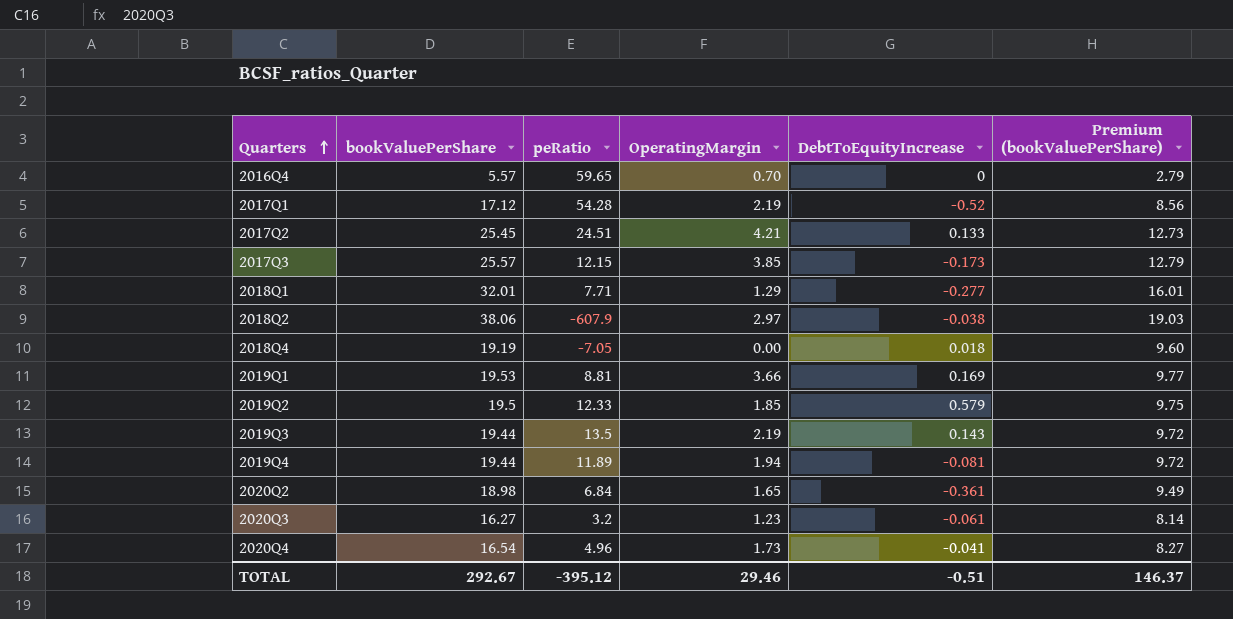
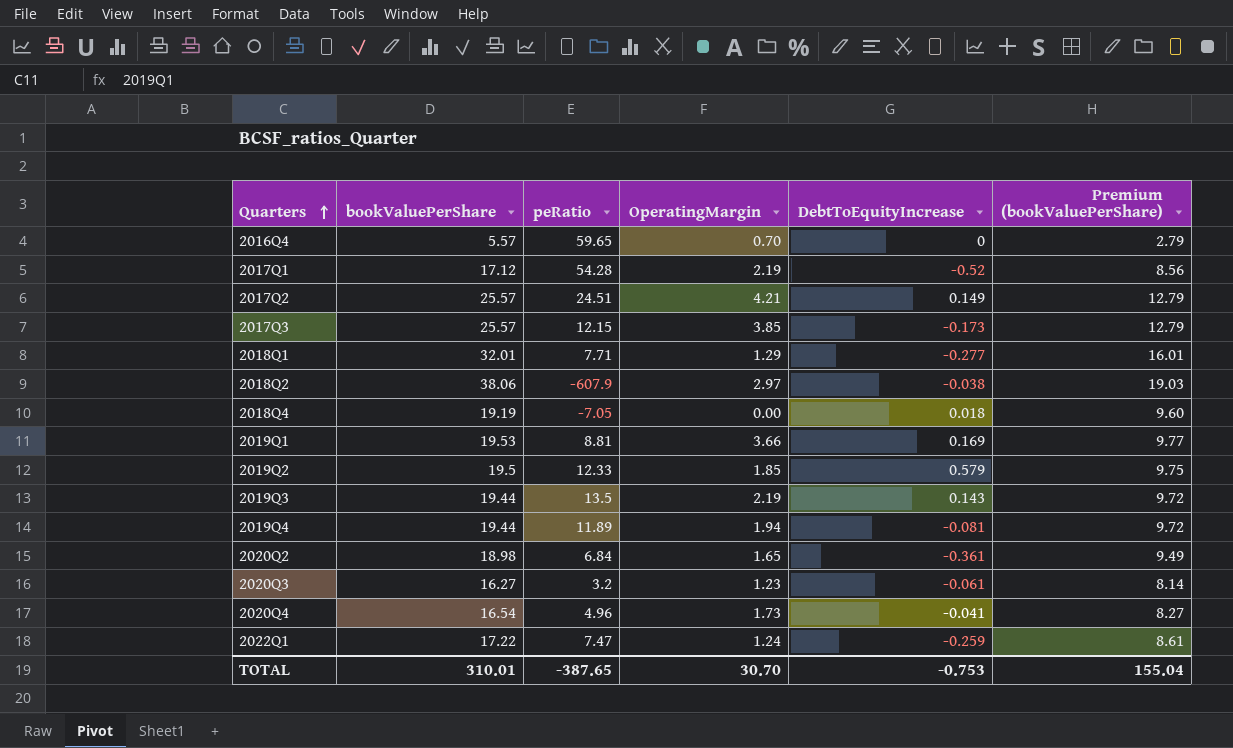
2017Q2 | bookValuePerShare: 25.45 -> 25.57
2017Q2 | DebtToEquityIncrease: 0.133 -> 0.149
2017Q2 | Premium (bookValuePerShare): 12.73 -> 12.79
row 2022Q1: none -> 17.22 | 7.47 | 1.24 | -0.259 | 8.61
TOTAL | bookValuePerShare: 292.67 -> 310.01
TOTAL | peRatio: -395.12 -> -387.65
TOTAL | OperatingMargin: 29.46 -> 30.70
TOTAL | DebtToEquityIncrease: -0.51 -> -0.753
TOTAL | Premium (bookValuePerShare): 146.37 -> 155.04

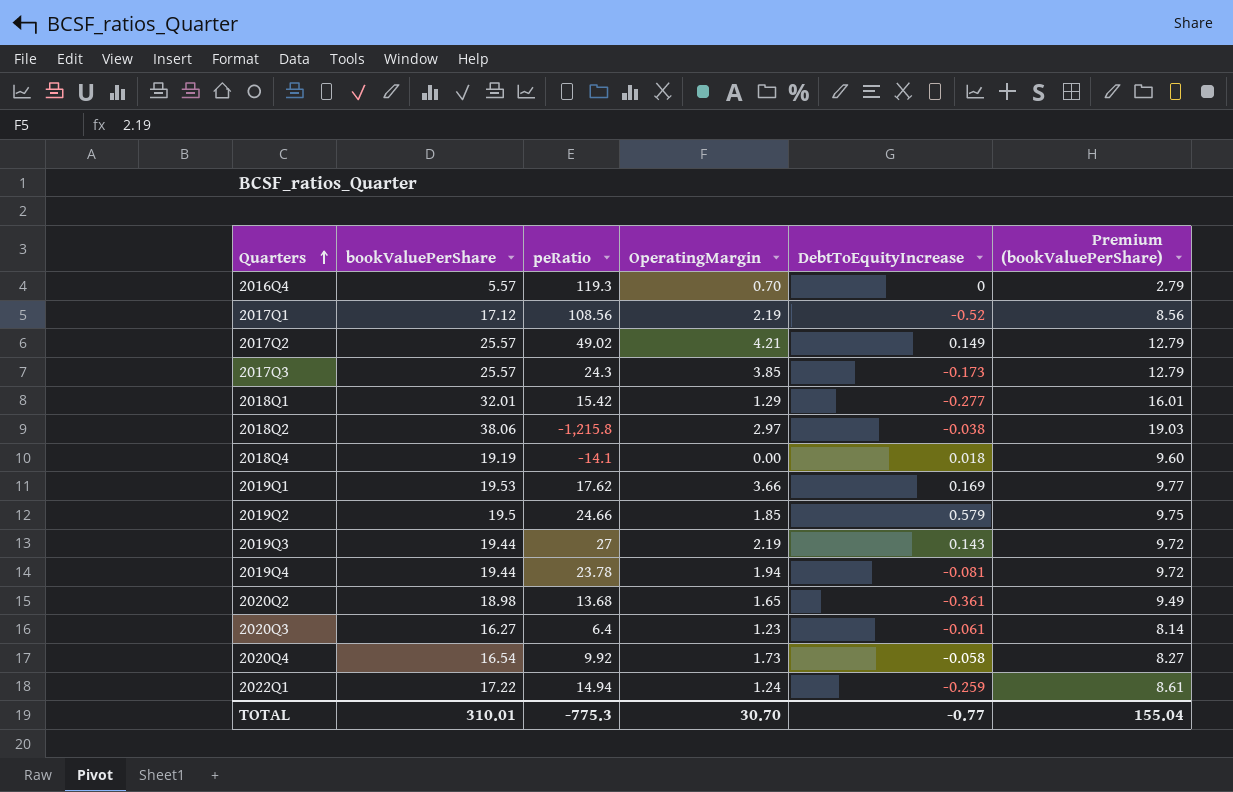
2016Q4 | peRatio: 59.65 -> 119.3
2017Q1 | peRatio: 54.28 -> 108.56
2017Q2 | peRatio: 24.51 -> 49.02
2017Q3 | peRatio: 12.15 -> 24.3
2018Q1 | peRatio: 7.71 -> 15.42
2018Q2 | peRatio: -607.9 -> -1,215.8
2018Q4 | peRatio: -7.05 -> -14.1
2019Q1 | peRatio: 8.81 -> 17.62
2019Q2 | peRatio: 12.33 -> 24.66
2019Q3 | peRatio: 13.5 -> 27
2019Q4 | peRatio: 11.89 -> 23.78
2020Q2 | peRatio: 6.84 -> 13.68
2020Q3 | peRatio: 3.2 -> 6.4
2020Q4 | peRatio: 4.96 -> 9.92
2020Q4 | DebtToEquityIncrease: -0.041 -> -0.058
2022Q1 | peRatio: 7.47 -> 14.94
TOTAL | peRatio: -387.65 -> -775.3
TOTAL | DebtToEquityIncrease: -0.753 -> -0.77

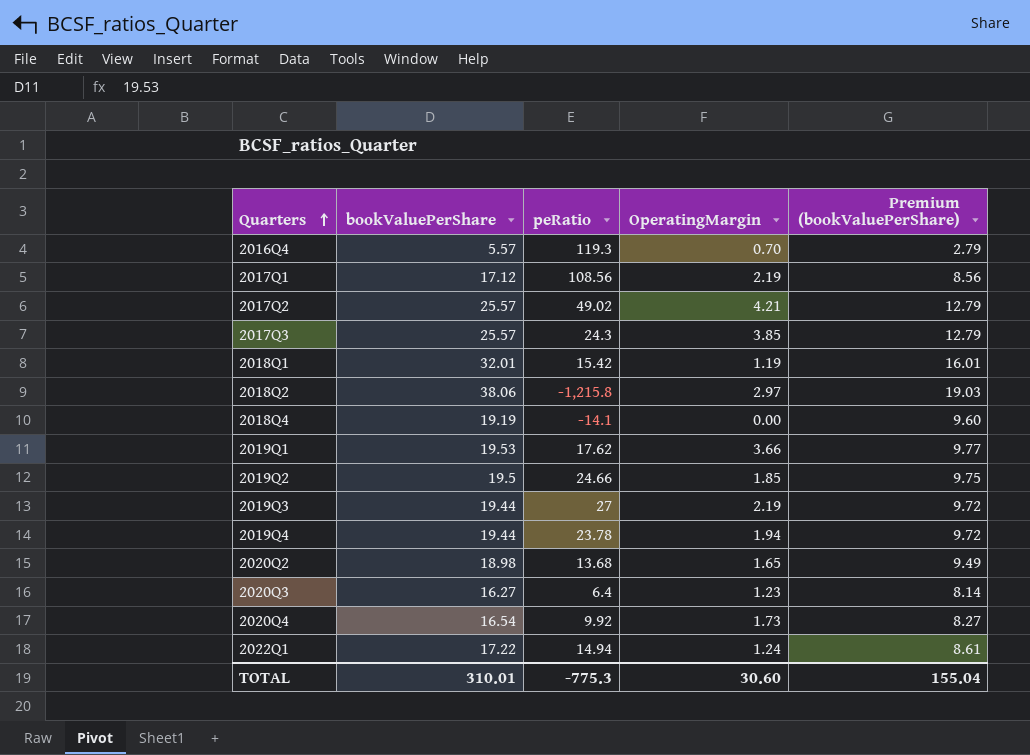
column DebtToEquityIncrease | position: 5 -> none
2018Q1 | OperatingMargin: 1.29 -> 1.19
TOTAL | OperatingMargin: 30.70 -> 30.60

